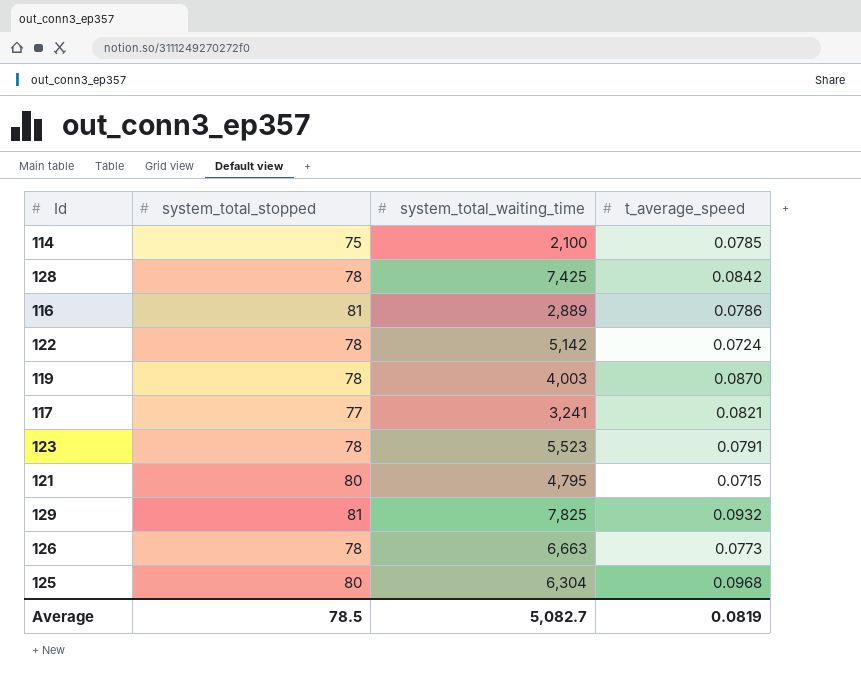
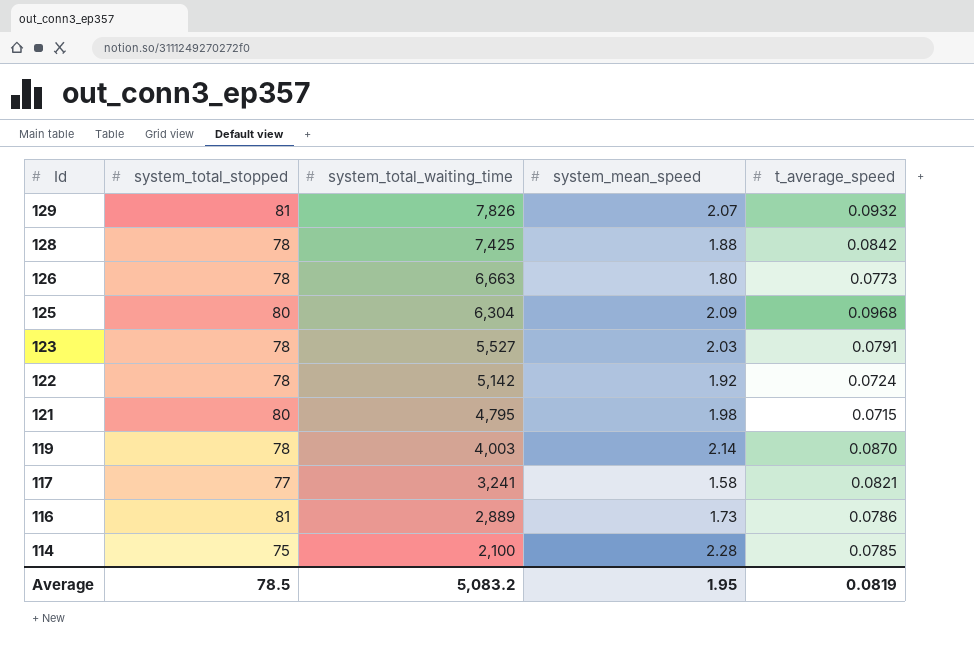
row order: none -> Id descending
column system_mean_speed | position: none -> 4
129 | system_total_waiting_time: 7,825 -> 7,826
123 | system_total_waiting_time: 5,523 -> 5,527
Average | system_total_waiting_time: 5,082.7 -> 5,083.2

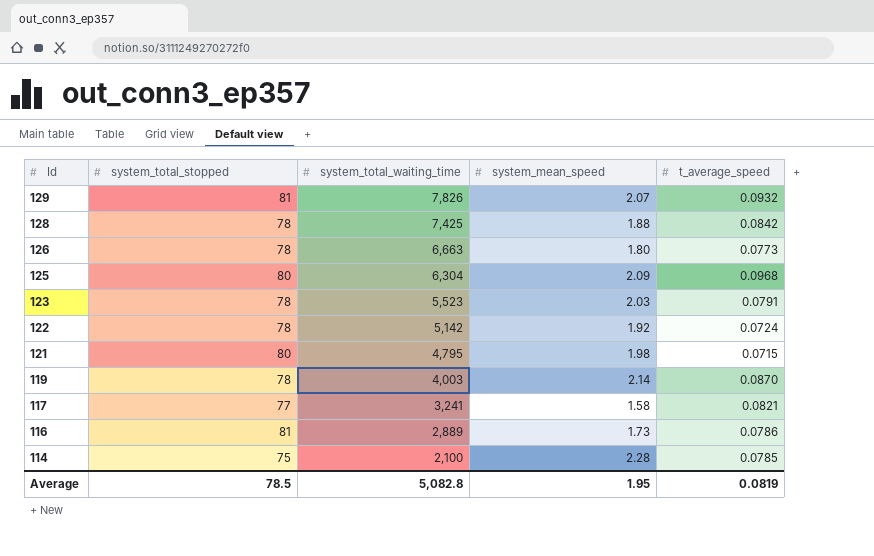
123 | system_total_waiting_time: 5,527 -> 5,523
Average | system_total_waiting_time: 5,083.2 -> 5,082.8

